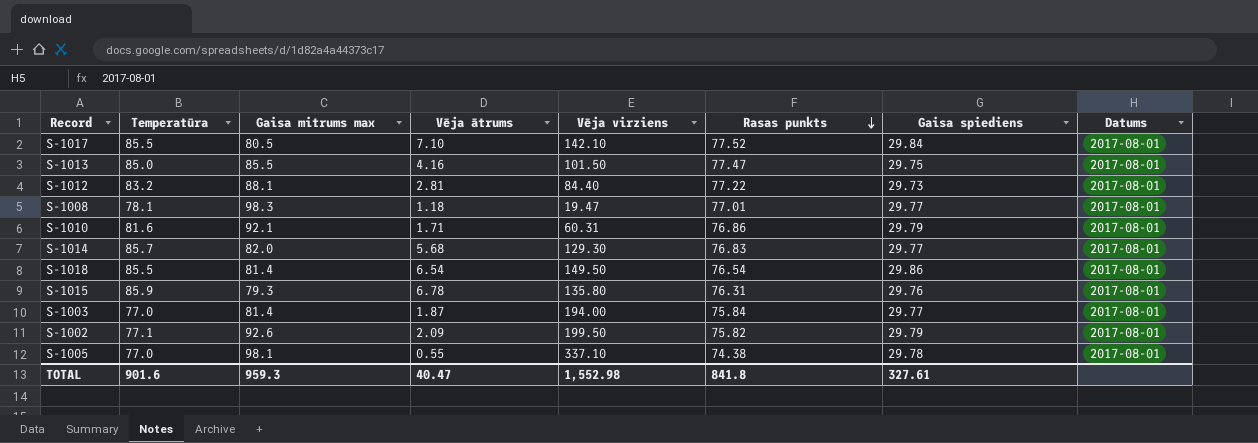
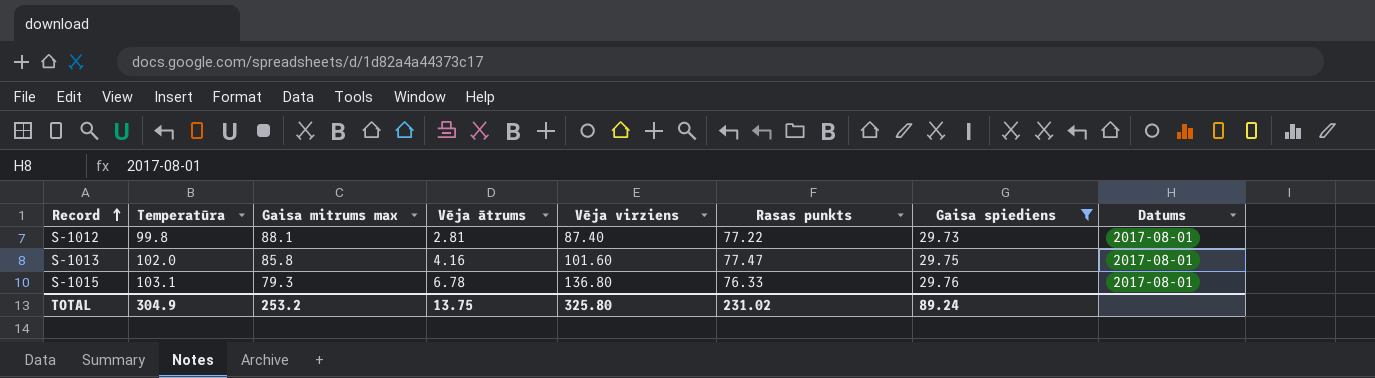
filter: none -> Gaisa spiediens <= 29.76
row order: Rasas punkts descending -> Record ascending
S-1012 | Temperatūra: 83.2 -> 99.8
S-1012 | Vēja virziens: 84.40 -> 87.40
S-1013 | Temperatūra: 85.0 -> 102.0
S-1013 | Gaisa mitrums max: 85.5 -> 85.8
S-1013 | Vēja virziens: 101.50 -> 101.60
S-1015 | Temperatūra: 85.9 -> 103.1
S-1015 | Vēja virziens: 135.80 -> 136.80
S-1015 | Rasas punkts: 76.31 -> 76.33
TOTAL | Temperatūra: 901.6 -> 304.9
TOTAL | Gaisa mitrums max: 959.3 -> 253.2
TOTAL | Vēja ātrums: 40.47 -> 13.75
TOTAL | Vēja virziens: 1,552.98 -> 325.80
TOTAL | Rasas punkts: 841.8 -> 231.02
TOTAL | Gaisa spiediens: 327.61 -> 89.24

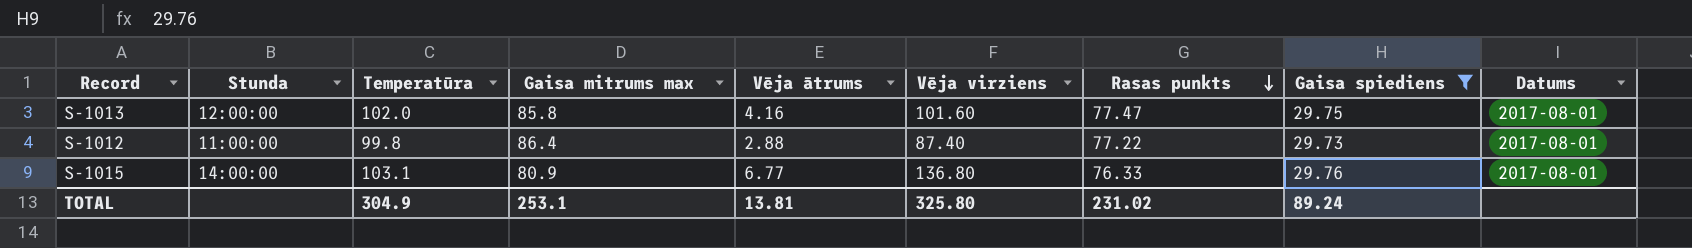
row order: Record ascending -> Rasas punkts descending
column Stunda | position: none -> 2
S-1012 | Gaisa mitrums max: 88.1 -> 86.4
S-1012 | Vēja ātrums: 2.81 -> 2.88
S-1015 | Gaisa mitrums max: 79.3 -> 80.9
S-1015 | Vēja ātrums: 6.78 -> 6.77
TOTAL | Gaisa mitrums max: 253.2 -> 253.1
TOTAL | Vēja ātrums: 13.75 -> 13.81

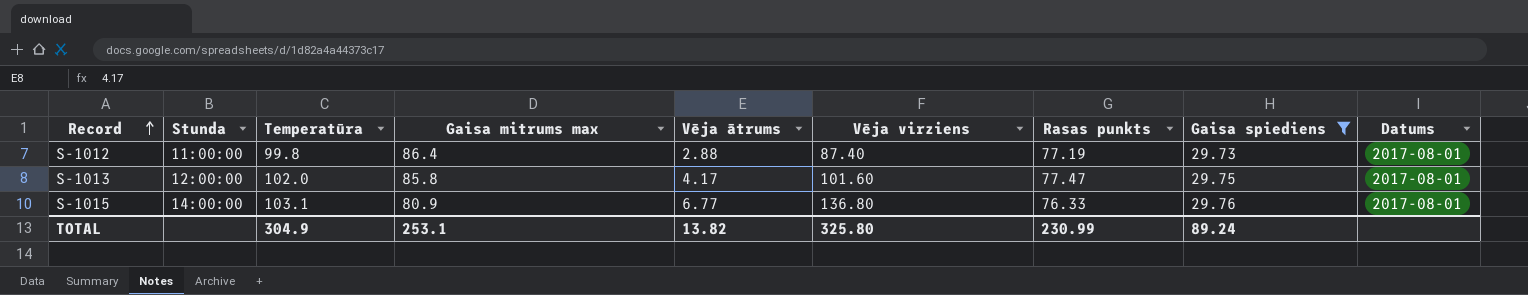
row order: Rasas punkts descending -> Record ascending
S-1012 | Rasas punkts: 77.22 -> 77.19
S-1013 | Vēja ātrums: 4.16 -> 4.17
TOTAL | Vēja ātrums: 13.81 -> 13.82
TOTAL | Rasas punkts: 231.02 -> 230.99

